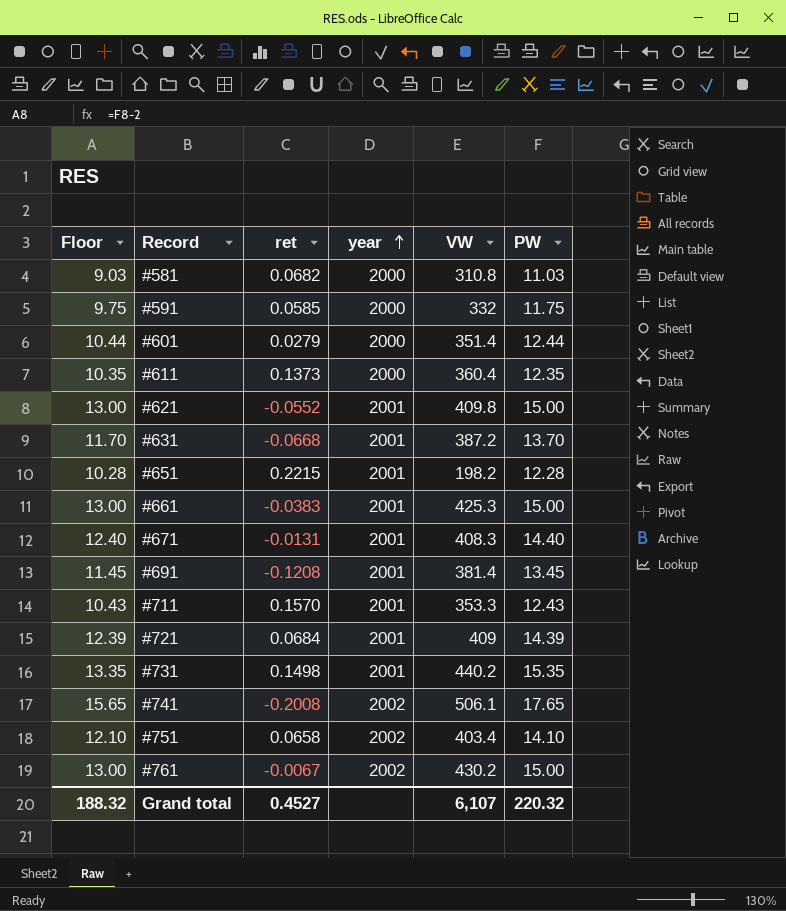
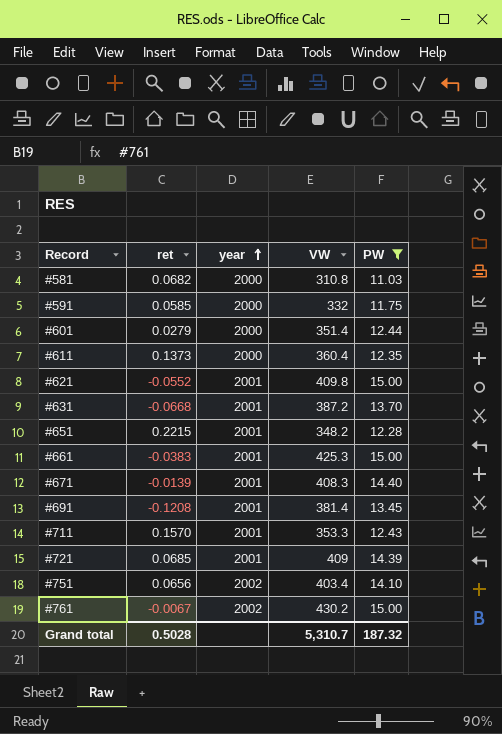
filter: none -> PW <= 15.00
column Floor | formula: [PW] - 2 -> none
#651 | VW: 198.2 -> 348.2
#671 | ret: -0.0131 -> -0.0139
#721 | ret: 0.0684 -> 0.0685
#751 | ret: 0.0658 -> 0.0656
Grand total | ret: 0.4527 -> 0.5028
Grand total | VW: 6,107 -> 5,310.7
Grand total | PW: 220.32 -> 187.32

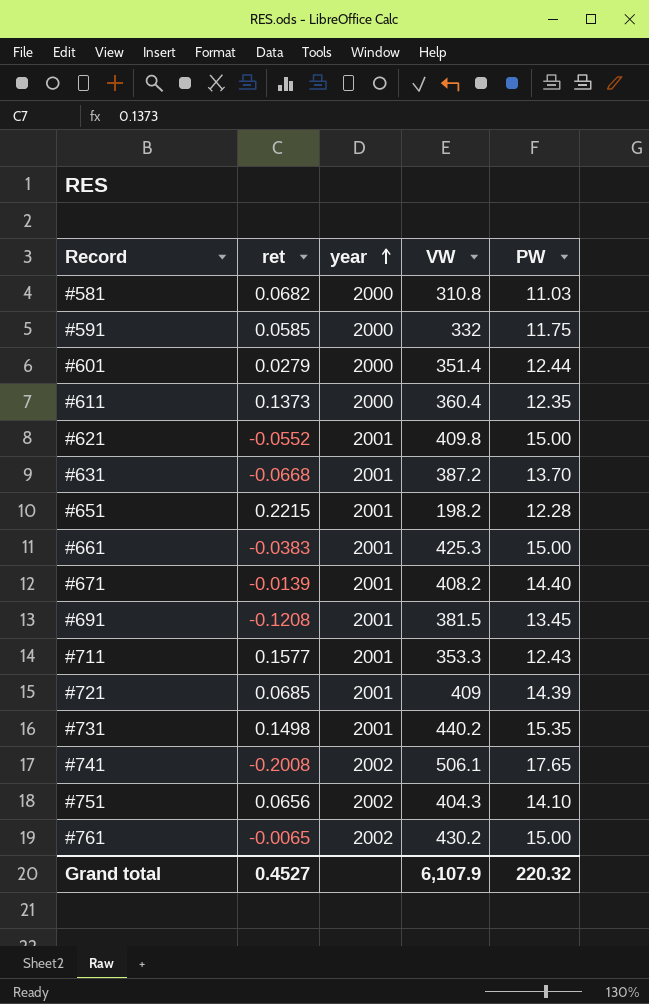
filter: PW <= 15.00 -> none
#651 | VW: 348.2 -> 198.2
#671 | VW: 408.3 -> 408.2
#691 | VW: 381.4 -> 381.5
#711 | ret: 0.1570 -> 0.1577
#751 | VW: 403.4 -> 404.3
#761 | ret: -0.0067 -> -0.0065
Grand total | ret: 0.5028 -> 0.4527
Grand total | VW: 5,310.7 -> 6,107.9
Grand total | PW: 187.32 -> 220.32

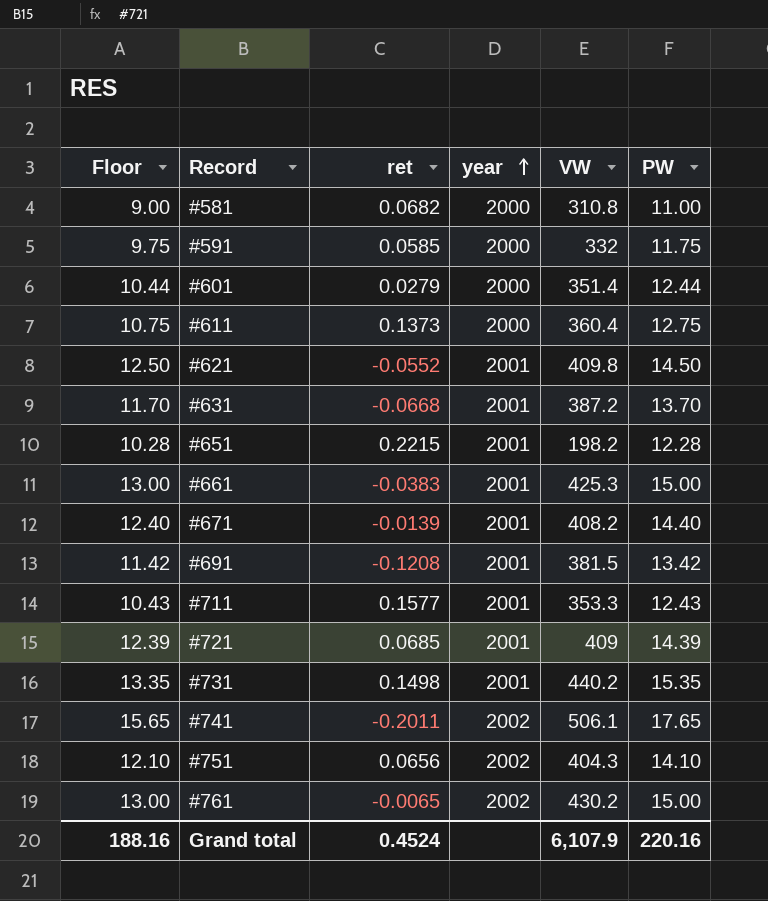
column Floor | formula: none -> [PW] - 2
#581 | PW: 11.03 -> 11.00
#611 | PW: 12.35 -> 12.75
#621 | PW: 15.00 -> 14.50
#691 | PW: 13.45 -> 13.42
#741 | ret: -0.2008 -> -0.2011
Grand total | ret: 0.4527 -> 0.4524
Grand total | PW: 220.32 -> 220.16

